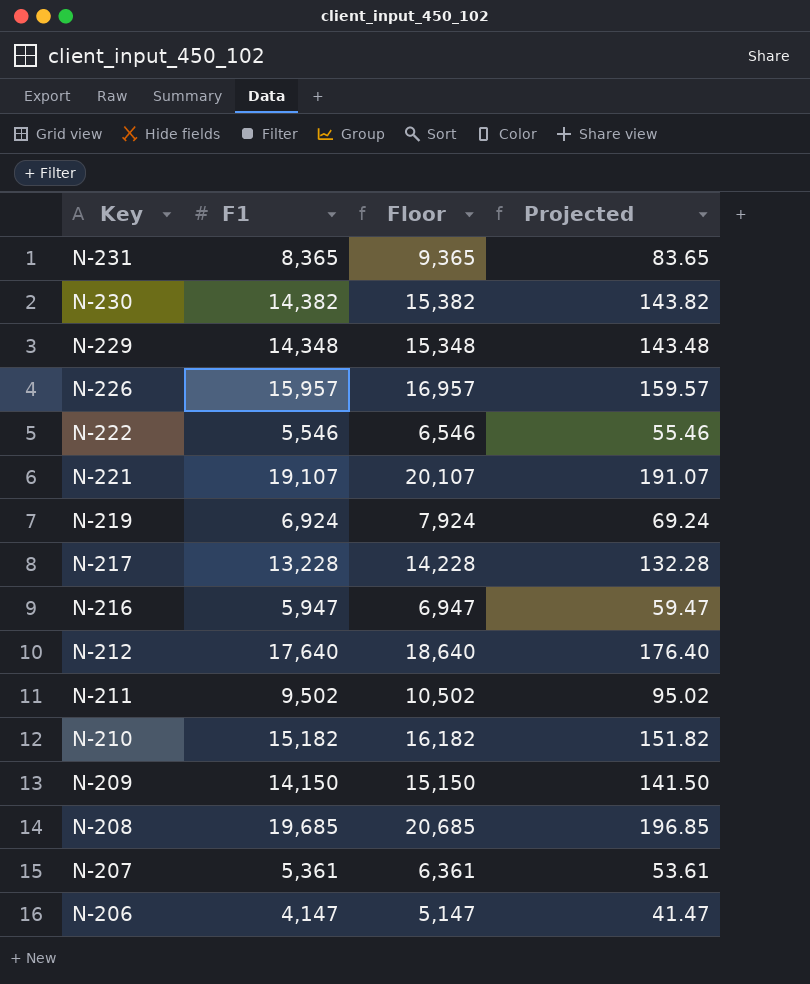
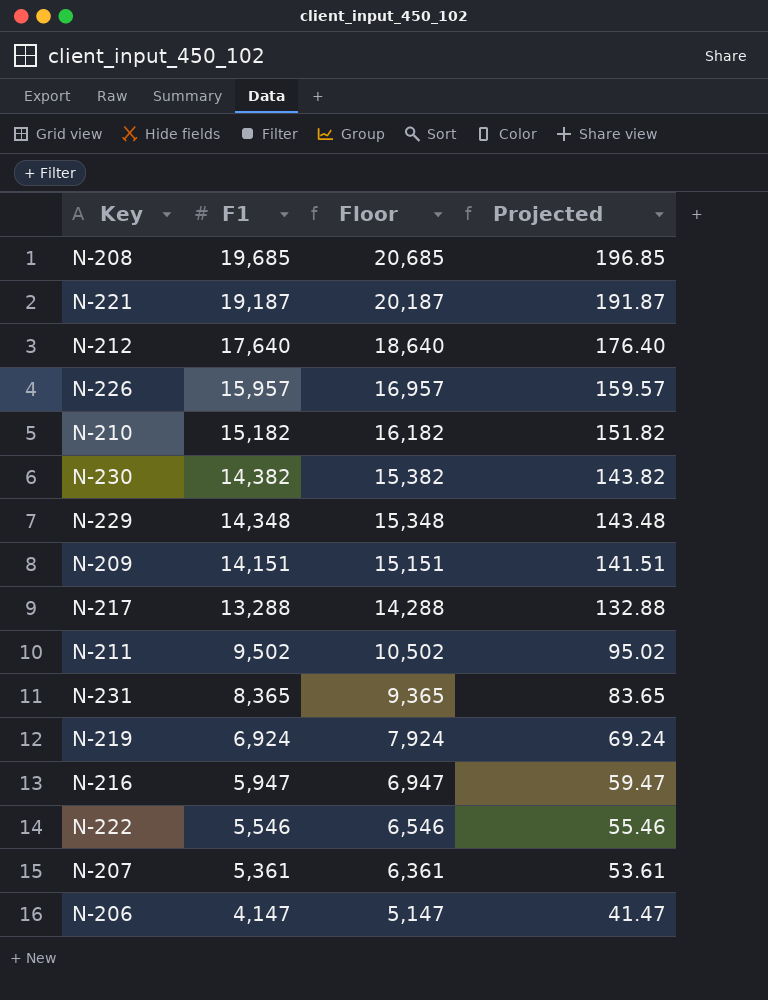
row order: Key descending -> F1 descending
N-221 | F1: 19,107 -> 19,187
N-221 | Floor: 20,107 -> 20,187
N-221 | Projected: 191.07 -> 191.87
N-209 | F1: 14,150 -> 14,151
N-209 | Floor: 15,150 -> 15,151
N-209 | Projected: 141.50 -> 141.51
N-217 | F1: 13,228 -> 13,288
N-217 | Floor: 14,228 -> 14,288
N-217 | Projected: 132.28 -> 132.88

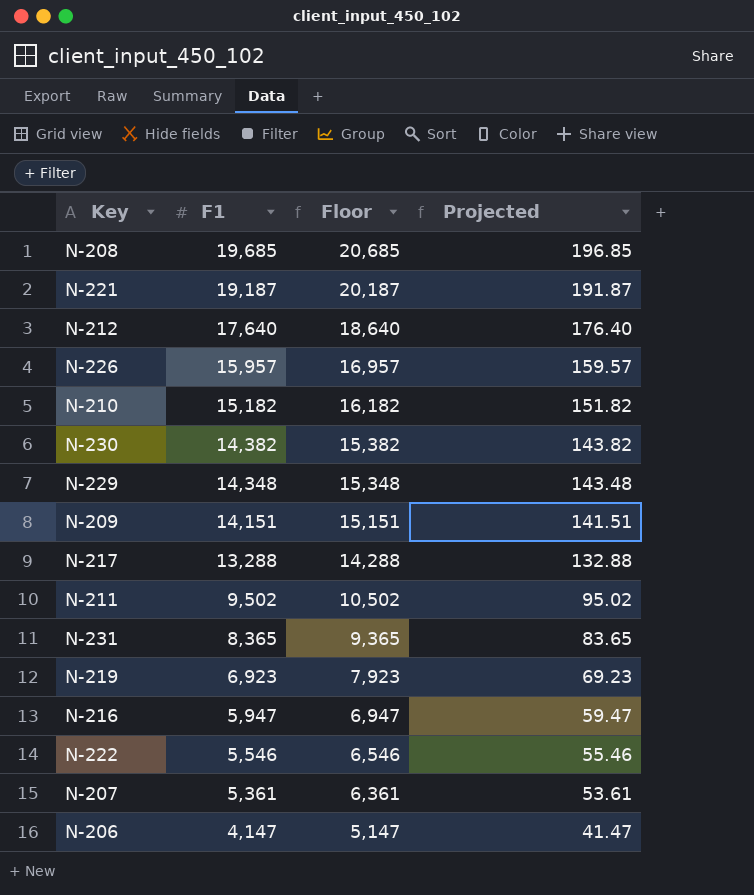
N-219 | F1: 6,924 -> 6,923
N-219 | Floor: 7,924 -> 7,923
N-219 | Projected: 69.24 -> 69.23

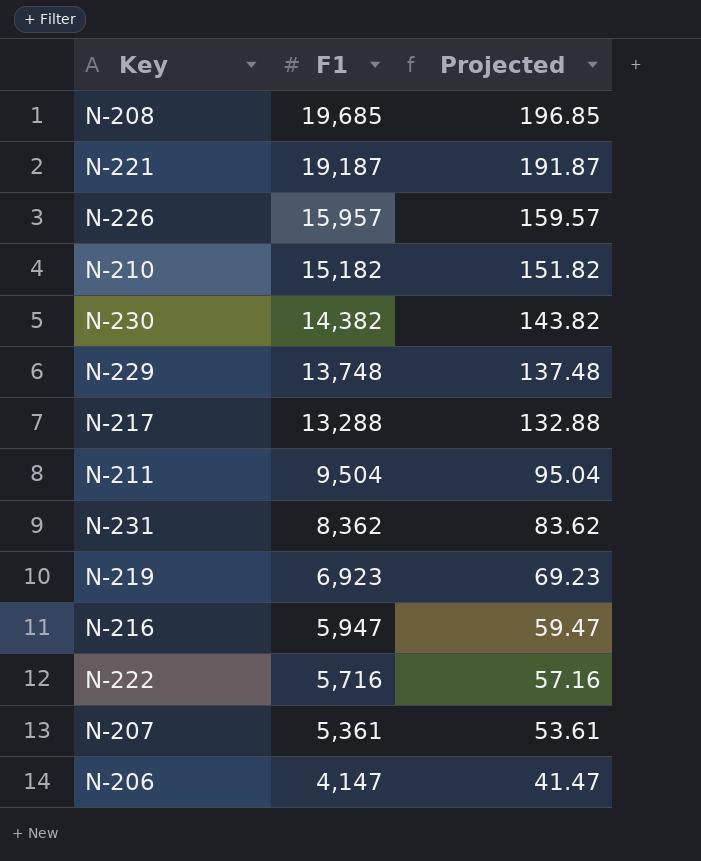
column Floor | formula: [F1] + 1000 -> none
row N-212: 17,640 | 18,640 | 176.40 -> none
row N-209: 14,151 | 15,151 | 141.51 -> none
N-229 | F1: 14,348 -> 13,748
N-229 | Projected: 143.48 -> 137.48
N-211 | F1: 9,502 -> 9,504
N-211 | Projected: 95.02 -> 95.04
N-231 | F1: 8,365 -> 8,362
N-231 | Projected: 83.65 -> 83.62
N-222 | F1: 5,546 -> 5,716
N-222 | Projected: 55.46 -> 57.16

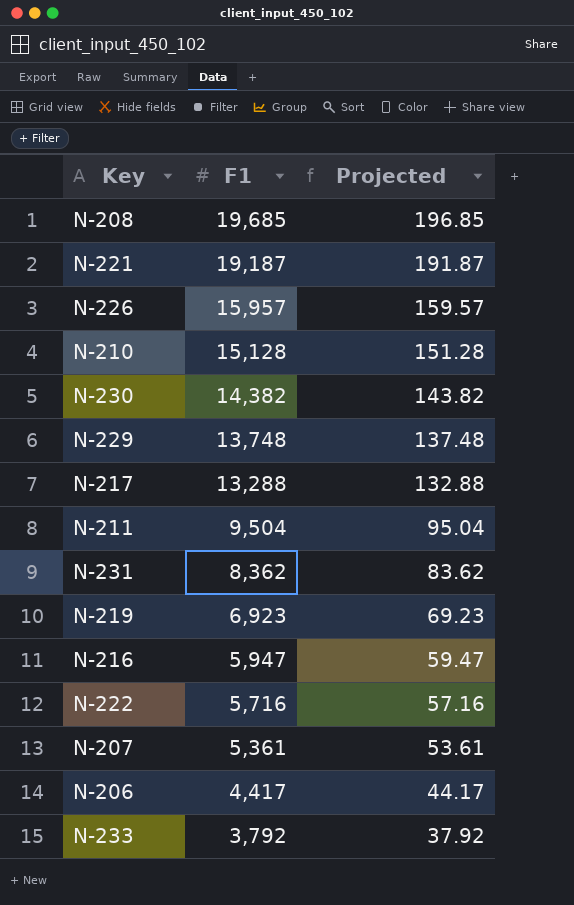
N-210 | F1: 15,182 -> 15,128
N-210 | Projected: 151.82 -> 151.28
N-206 | F1: 4,147 -> 4,417
N-206 | Projected: 41.47 -> 44.17
row N-233: none -> 3,792 | 37.92

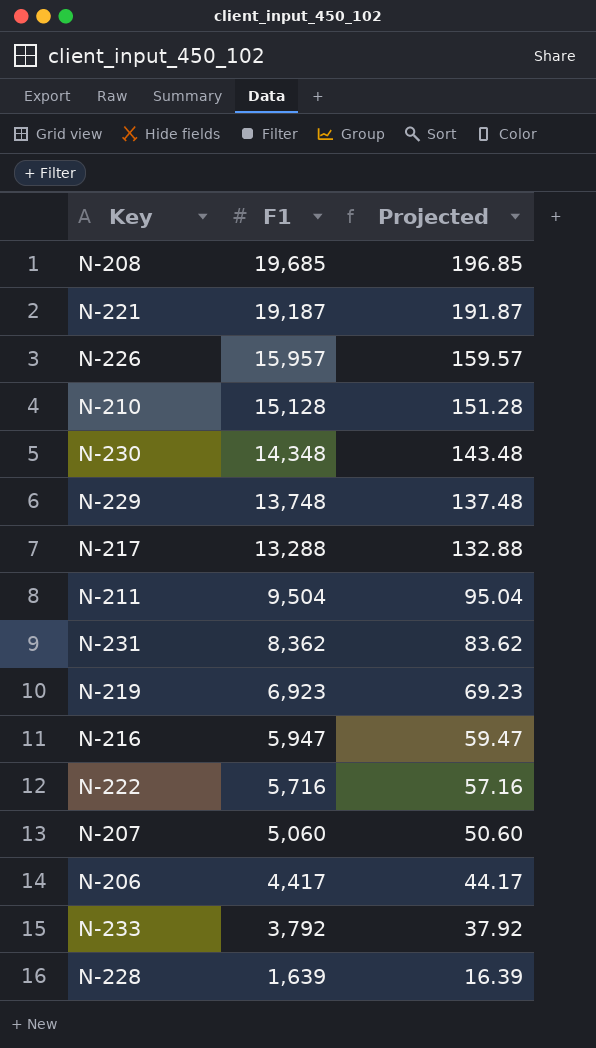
N-230 | F1: 14,382 -> 14,348
N-230 | Projected: 143.82 -> 143.48
N-207 | F1: 5,361 -> 5,060
N-207 | Projected: 53.61 -> 50.60
row N-228: none -> 1,639 | 16.39

